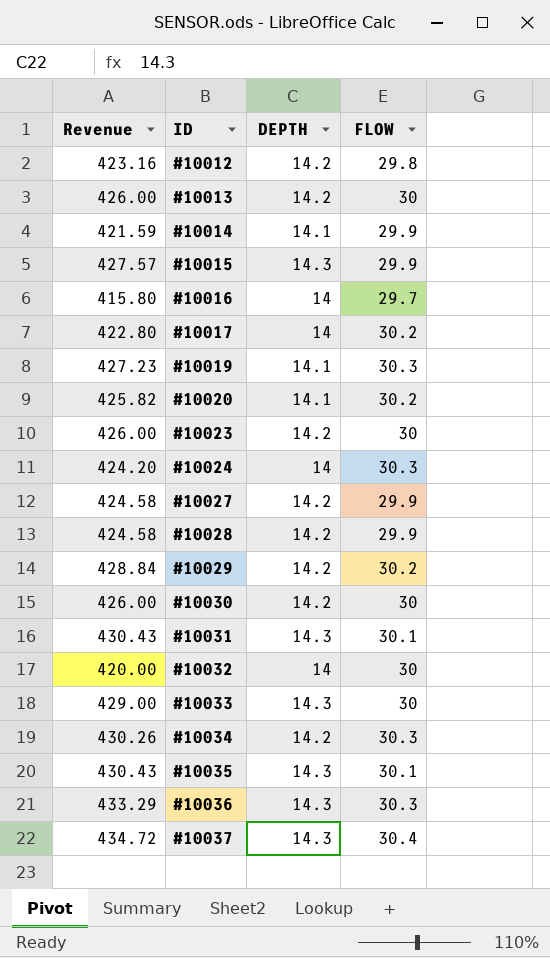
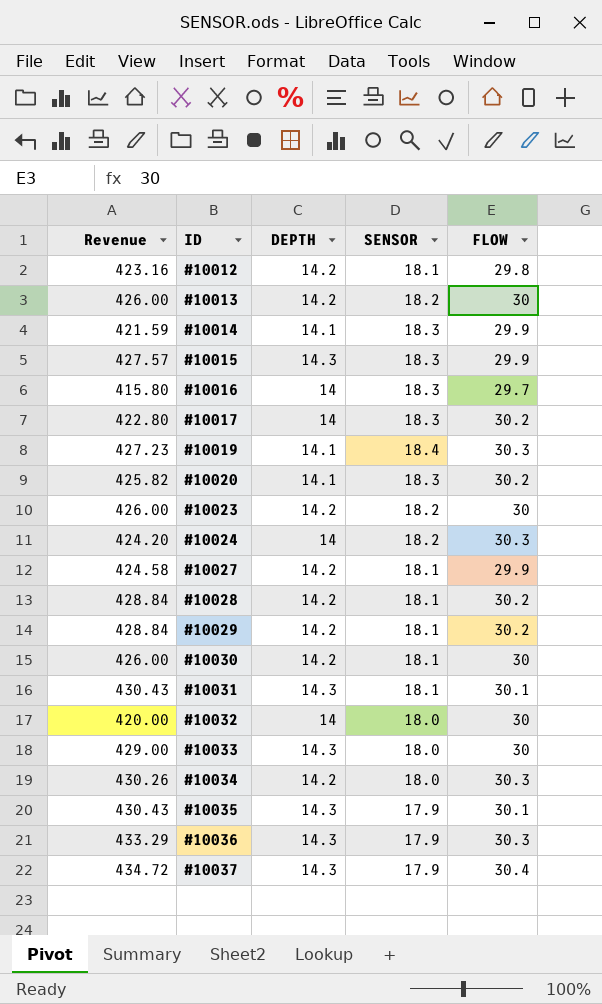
column SENSOR | position: none -> 4
#10028 | Revenue: 424.58 -> 428.84
#10028 | FLOW: 29.9 -> 30.2

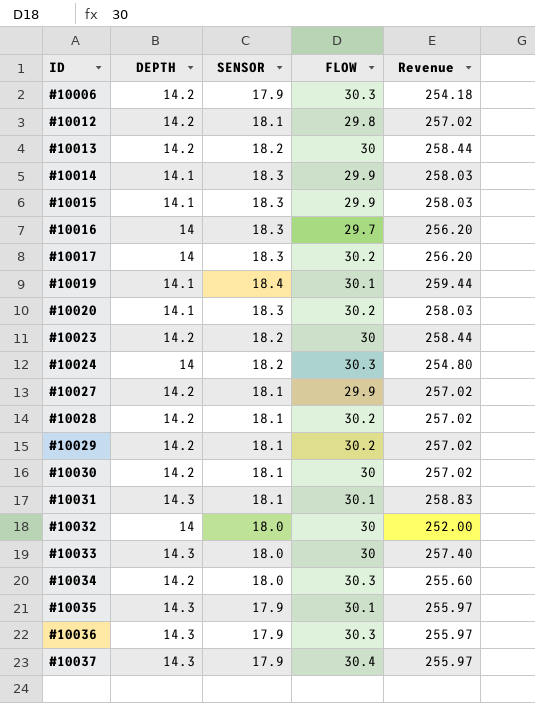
column Revenue | formula: [DEPTH] * [FLOW] -> [DEPTH] * [SENSOR]
column Revenue | position: 1 -> 5
row #10006: none -> 14.2 | 17.9 | 30.3 | 254.18
#10015 | DEPTH: 14.3 -> 14.1
#10019 | FLOW: 30.3 -> 30.1

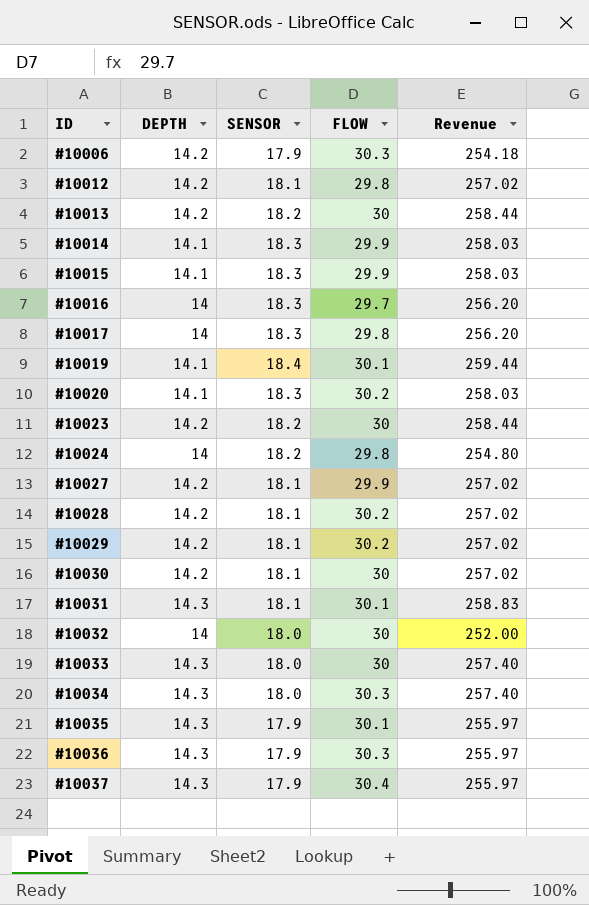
#10017 | FLOW: 30.2 -> 29.8
#10024 | FLOW: 30.3 -> 29.8
#10034 | DEPTH: 14.2 -> 14.3
#10034 | Revenue: 255.60 -> 257.40

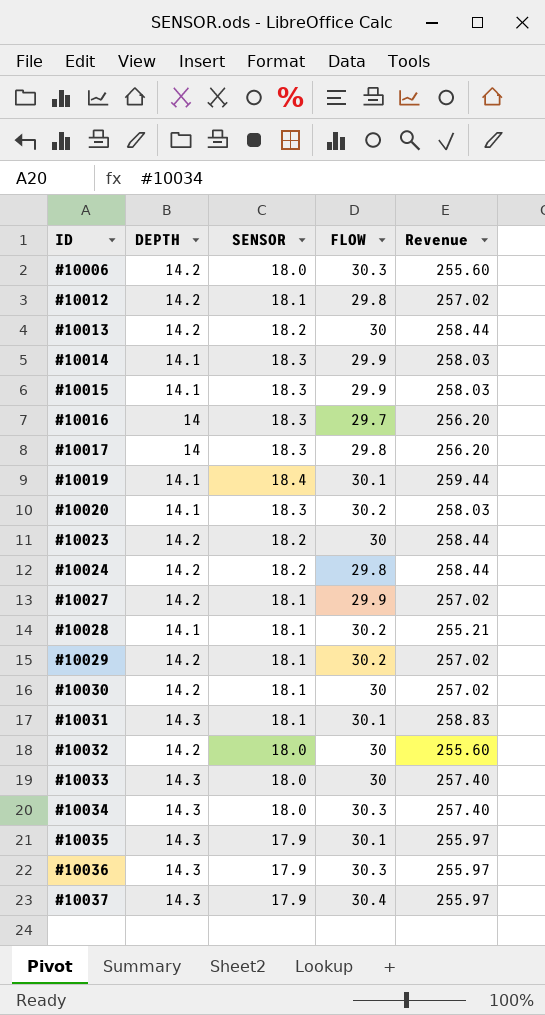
#10006 | SENSOR: 17.9 -> 18.0
#10006 | Revenue: 254.18 -> 255.60
#10024 | DEPTH: 14 -> 14.2
#10024 | Revenue: 254.80 -> 258.44
#10028 | DEPTH: 14.2 -> 14.1
#10028 | Revenue: 257.02 -> 255.21
#10032 | DEPTH: 14 -> 14.2
#10032 | Revenue: 252.00 -> 255.60

